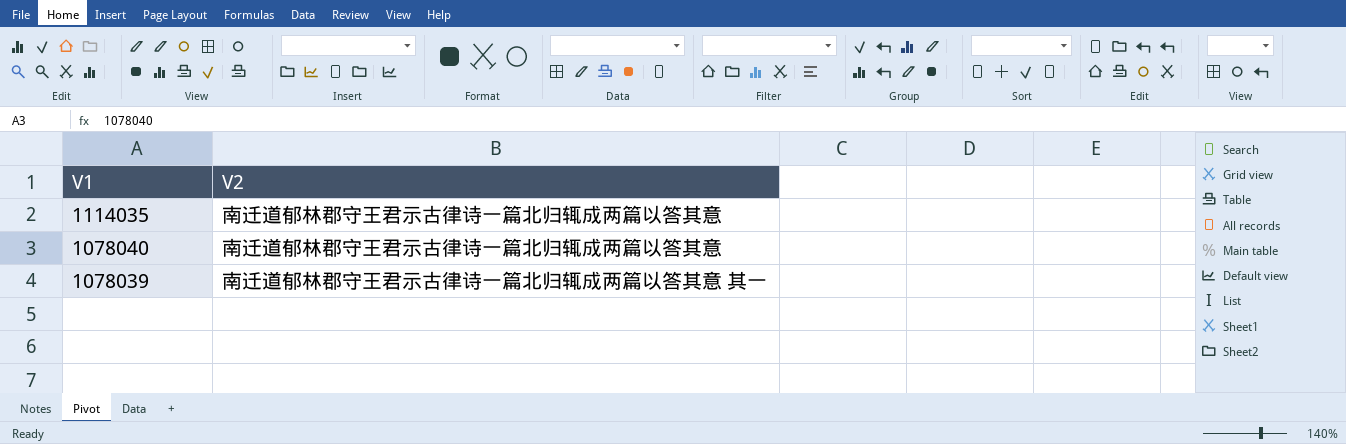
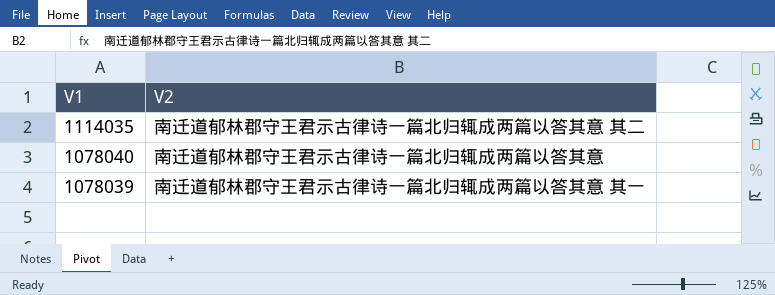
1114035 | V2: 南迁道郁林郡守王君示古律诗一篇北归辄成两篇以答其意 -> 南迁道郁林郡守王君示古律诗一篇北归辄成两篇以答其意 其二

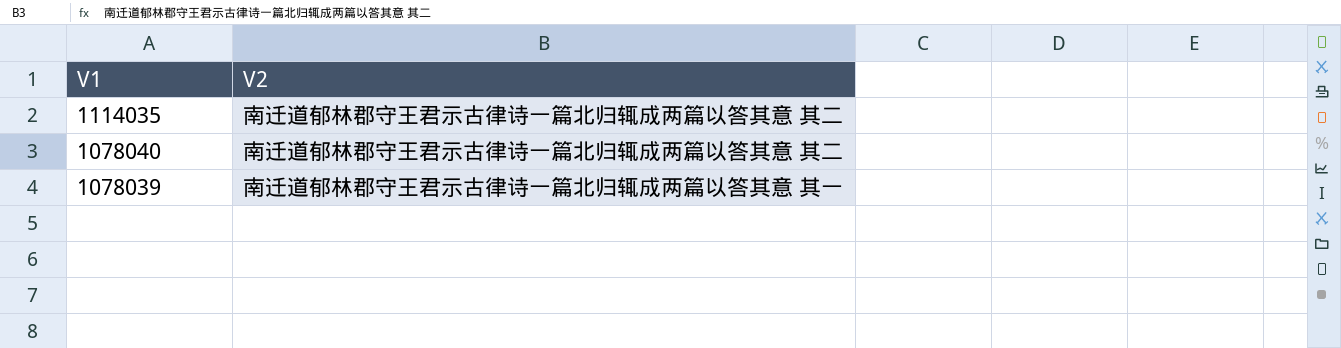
1078040 | V2: 南迁道郁林郡守王君示古律诗一篇北归辄成两篇以答其意 -> 南迁道郁林郡守王君示古律诗一篇北归辄成两篇以答其意 其二

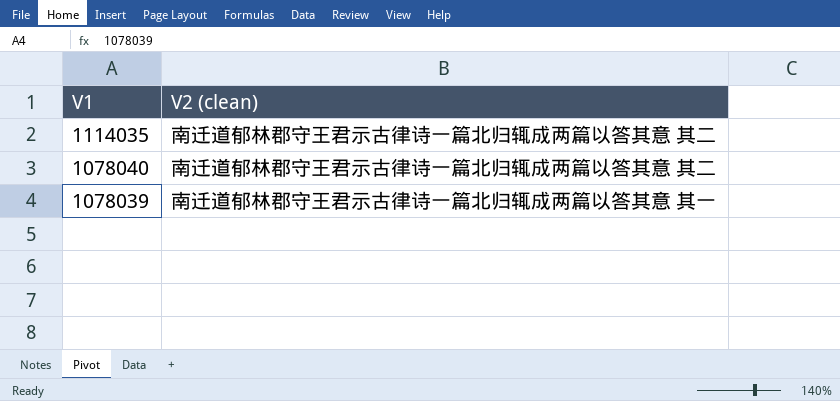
column name: V2 -> V2 (clean)

